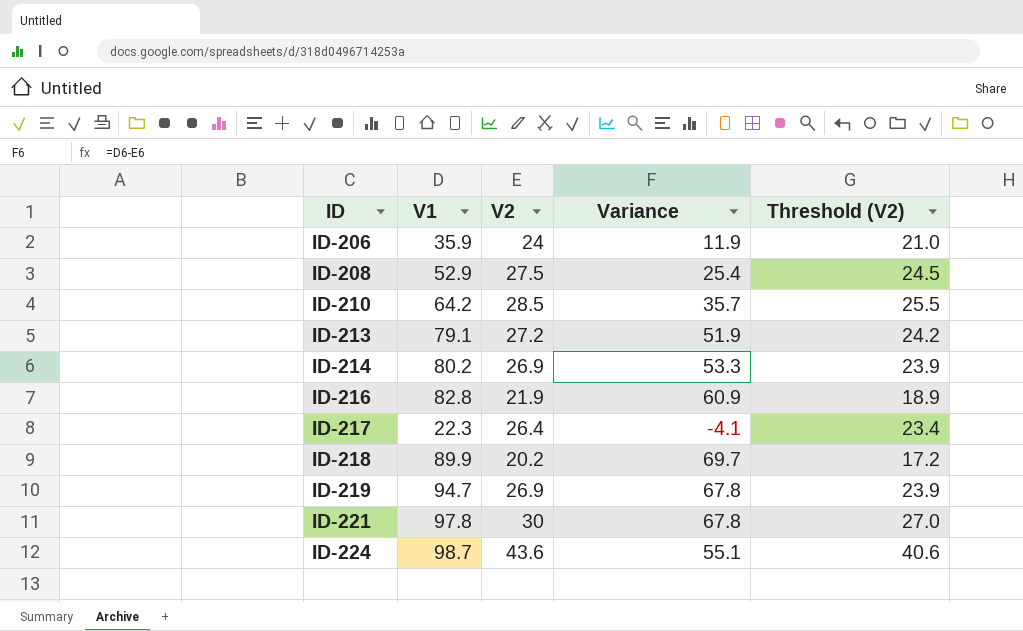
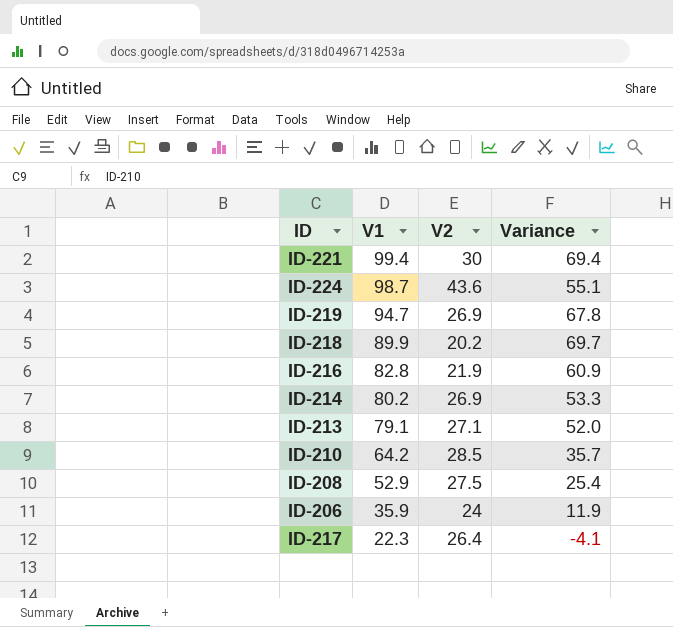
row order: ID ascending -> V1 descending
column Threshold (V2) | formula: [V2] - 3 -> none
ID-221 | V1: 97.8 -> 99.4
ID-221 | Variance: 67.8 -> 69.4
ID-213 | V2: 27.2 -> 27.1
ID-213 | Variance: 51.9 -> 52.0

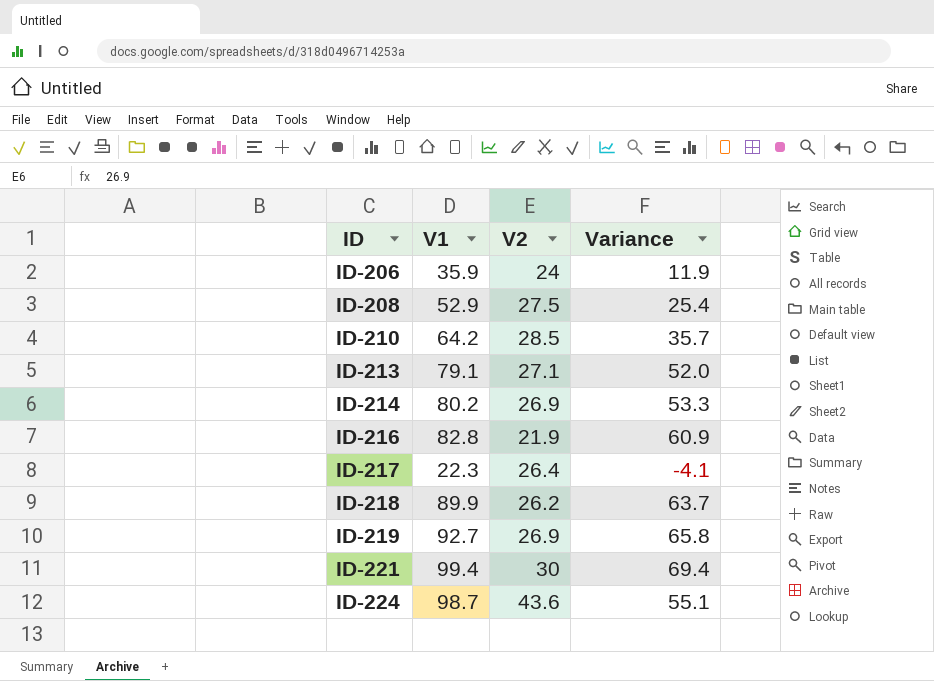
row order: V1 descending -> ID ascending
ID-218 | V2: 20.2 -> 26.2
ID-218 | Variance: 69.7 -> 63.7
ID-219 | V1: 94.7 -> 92.7
ID-219 | Variance: 67.8 -> 65.8

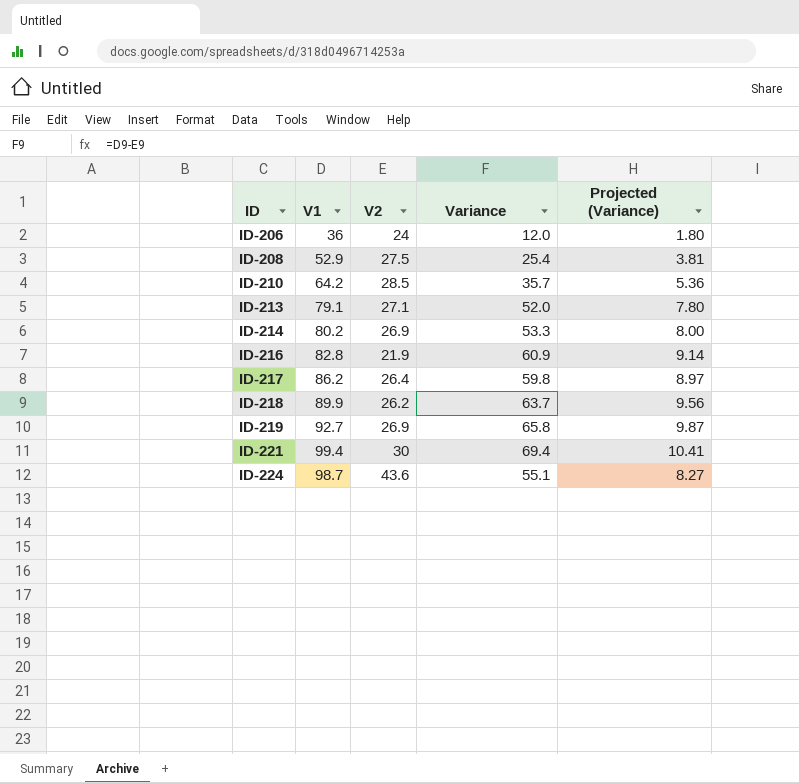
column Projected (Variance) | formula: none -> [Variance] * 0.15
ID-206 | V1: 35.9 -> 36
ID-206 | Variance: 11.9 -> 12.0
ID-217 | V1: 22.3 -> 86.2
ID-217 | Variance: -4.1 -> 59.8

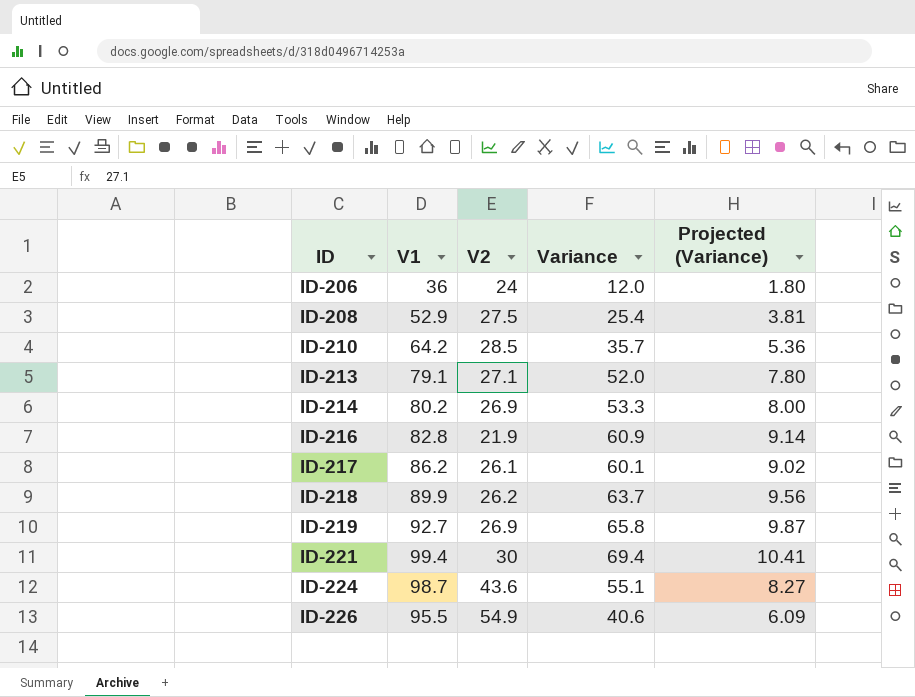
ID-217 | V2: 26.4 -> 26.1
ID-217 | Variance: 59.8 -> 60.1
ID-217 | Projected (Variance): 8.97 -> 9.02
row ID-226: none -> 95.5 | 54.9 | 40.6 | 6.09

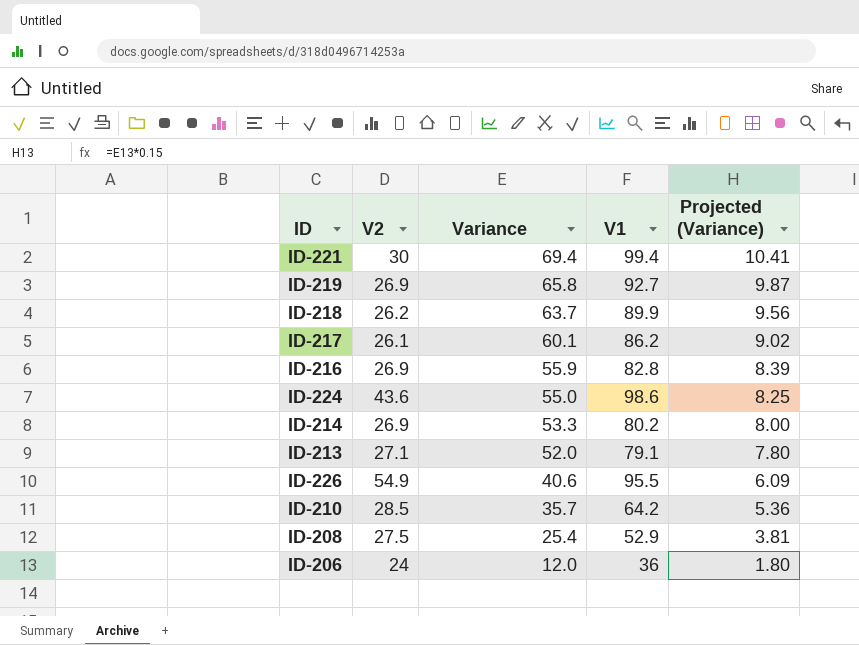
row order: ID ascending -> Variance descending
column V1 | position: 2 -> 4
ID-216 | V2: 21.9 -> 26.9
ID-216 | Variance: 60.9 -> 55.9
ID-216 | Projected (Variance): 9.14 -> 8.39
ID-224 | Variance: 55.1 -> 55.0
ID-224 | V1: 98.7 -> 98.6
ID-224 | Projected (Variance): 8.27 -> 8.25

